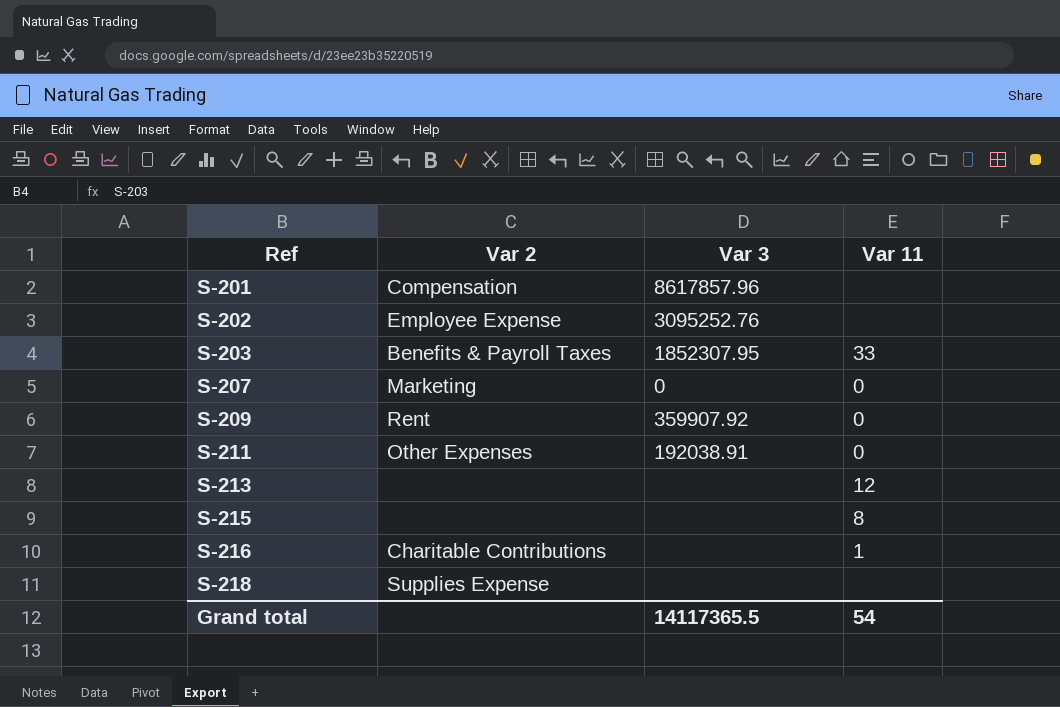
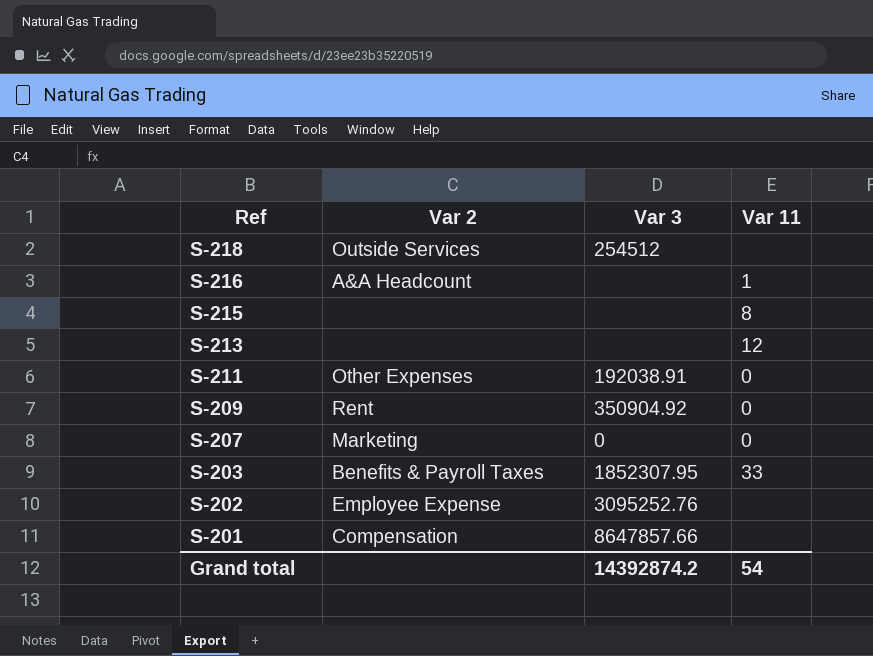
row order: Ref ascending -> Ref descending
S-218 | Var 2: Supplies Expense -> Outside Services
S-218 | Var 3: none -> 254512
S-216 | Var 2: Charitable Contributions -> A&A Headcount
S-209 | Var 3: 359907.92 -> 350904.92
S-201 | Var 3: 8617857.96 -> 8647857.66
Grand total | Var 3: 14117365.5 -> 14392874.2

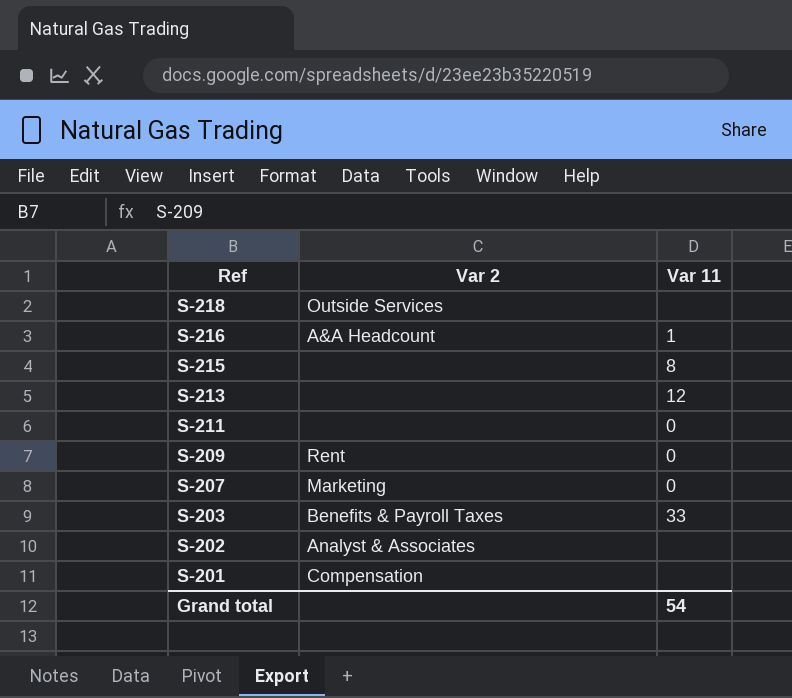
column Var 3 | position: 3 -> none
S-211 | Var 2: Other Expenses -> none
S-202 | Var 2: Employee Expense -> Analyst & Associates

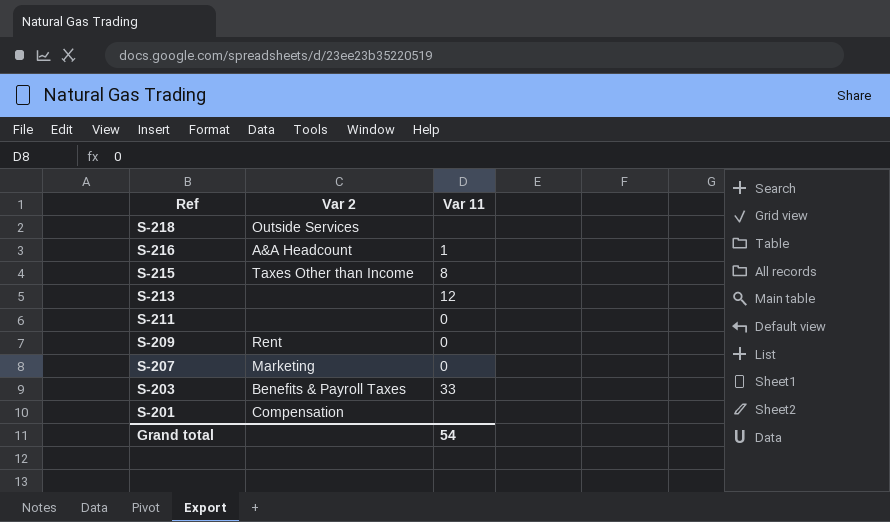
row S-202: Analyst & Associates | none -> none
S-215 | Var 2: none -> Taxes Other than Income

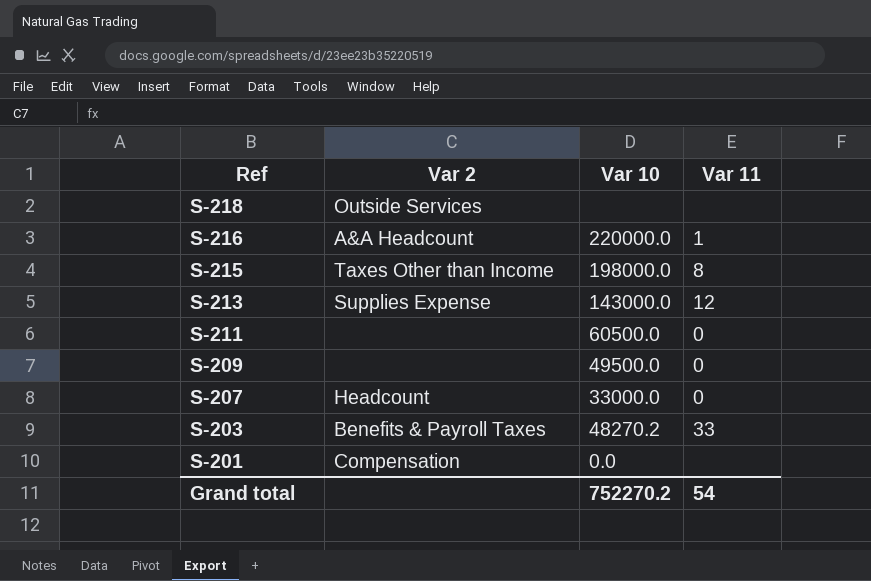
column Var 10 | position: none -> 3
S-213 | Var 2: none -> Supplies Expense
S-209 | Var 2: Rent -> none
S-207 | Var 2: Marketing -> Headcount

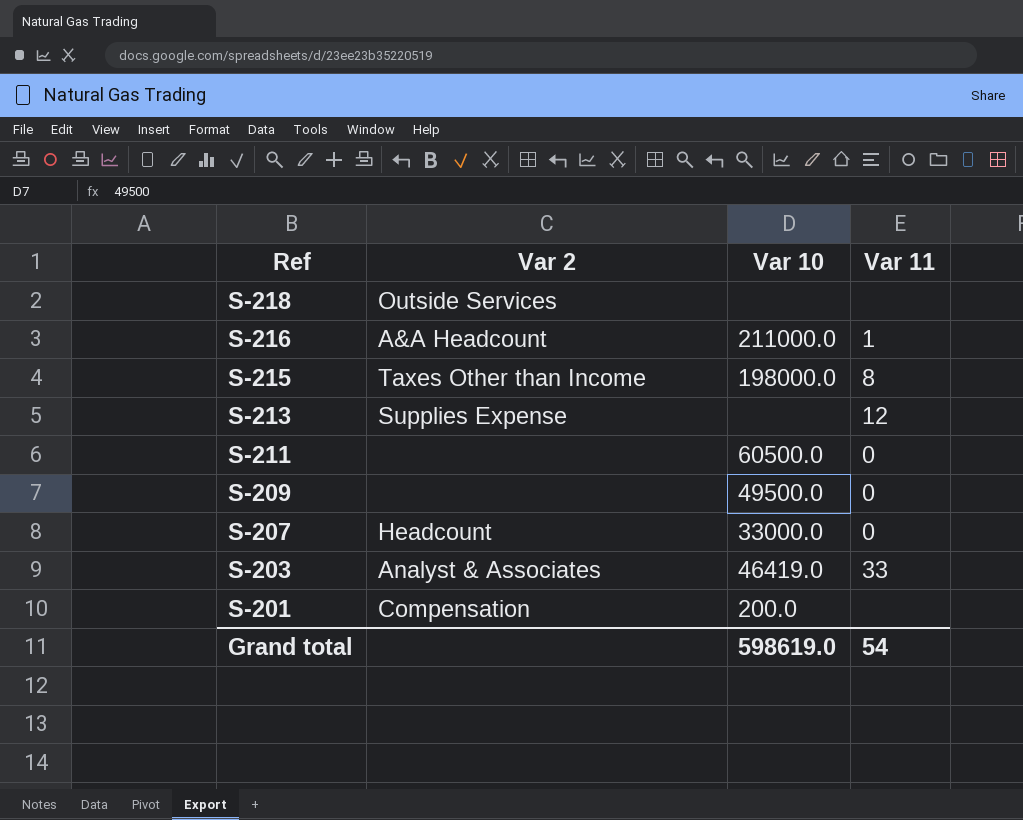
S-216 | Var 10: 220000.0 -> 211000.0
S-213 | Var 10: 143000.0 -> none
S-203 | Var 2: Benefits & Payroll Taxes -> Analyst & Associates
S-203 | Var 10: 48270.2 -> 46419.0
S-201 | Var 10: 0.0 -> 200.0
Grand total | Var 10: 752270.2 -> 598619.0

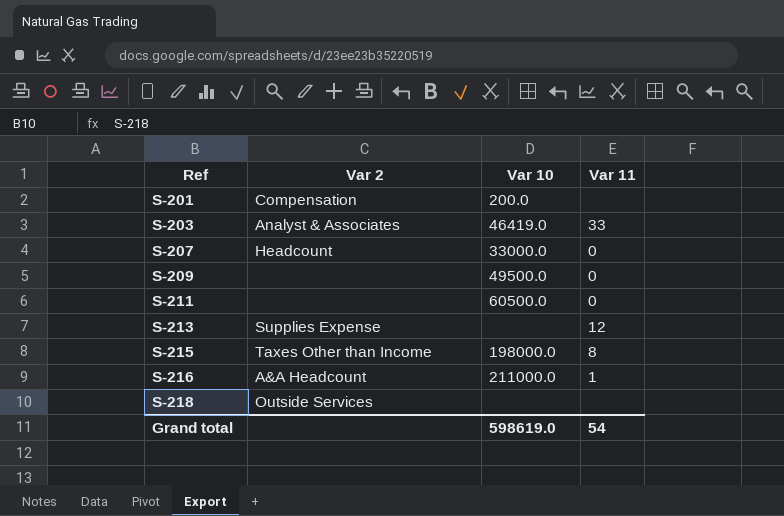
row order: Ref descending -> Ref ascending

